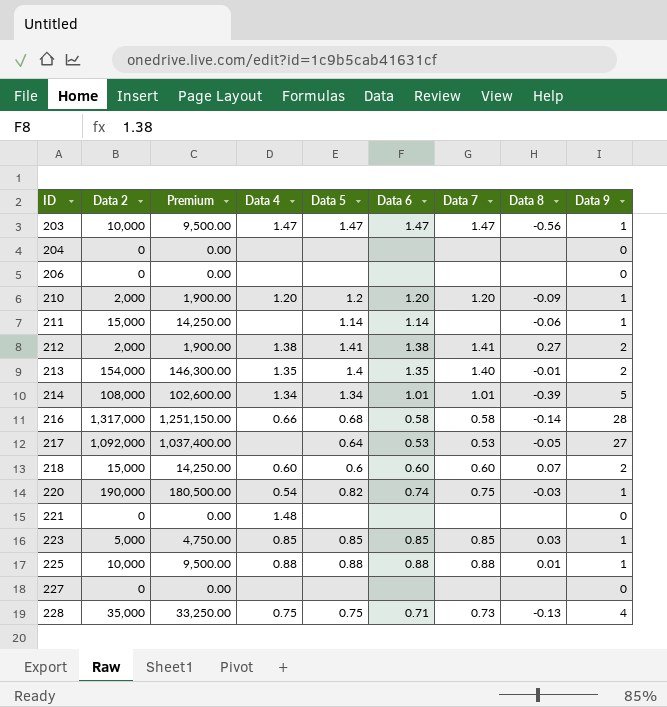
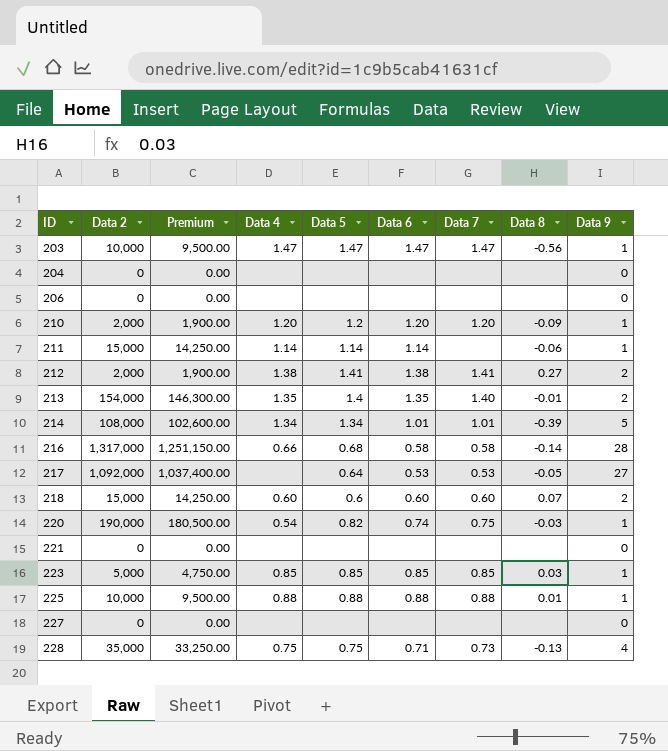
211 | Data 4: none -> 1.14
221 | Data 4: 1.48 -> none

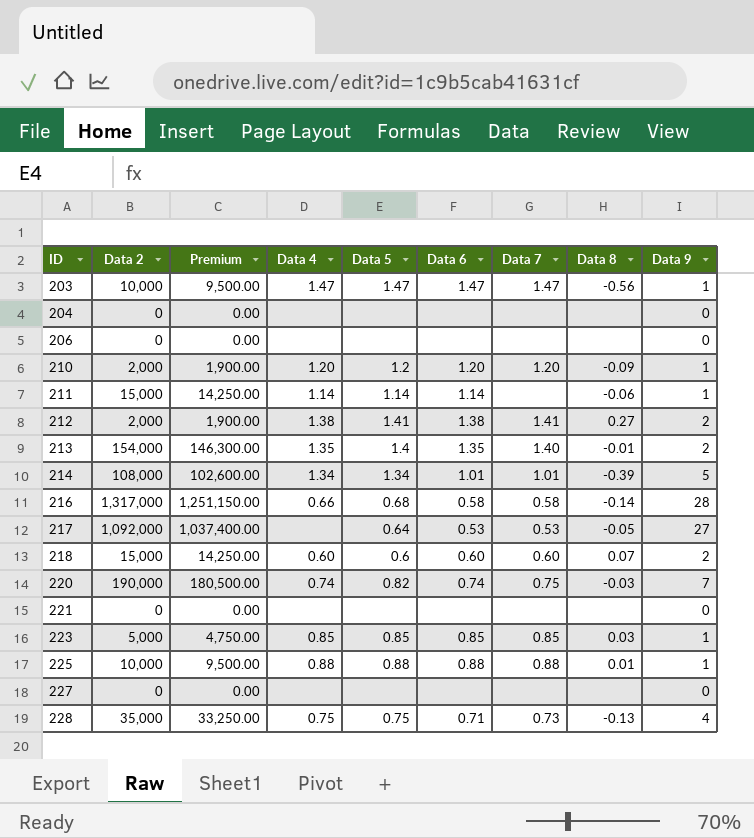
220 | Data 4: 0.54 -> 0.74
220 | Data 9: 1 -> 7

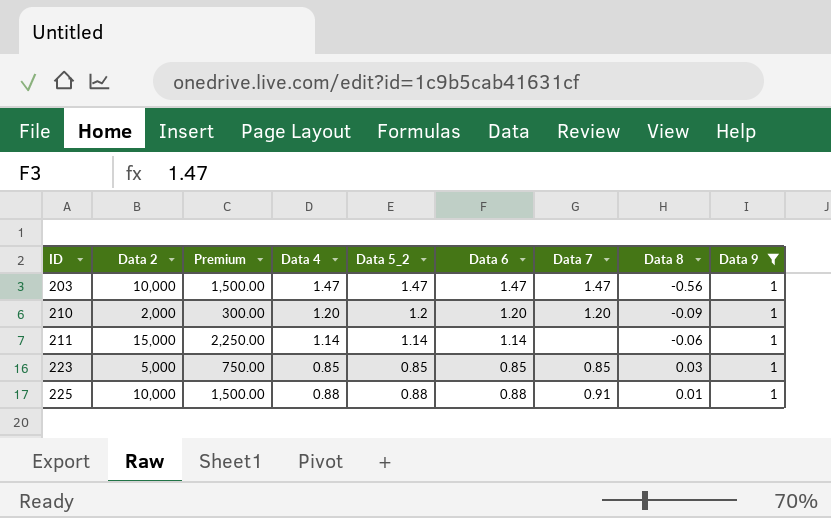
filter: none -> Data 9 = 1
column Premium | formula: [Data 2] * 0.95 -> [Data 2] * 0.15
column name: Data 5 -> Data 5_2
225 | Data 7: 0.88 -> 0.91

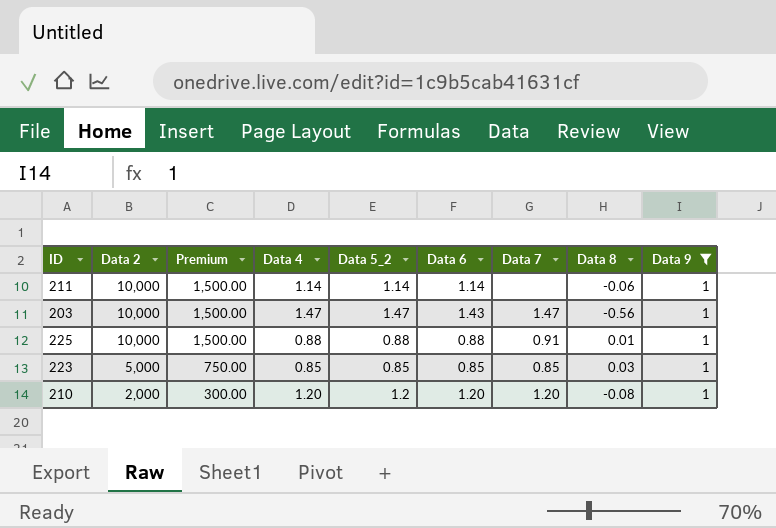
row order: ID ascending -> Data 2 descending
211 | Data 2: 15,000 -> 10,000
211 | Premium: 2,250.00 -> 1,500.00
203 | Data 6: 1.47 -> 1.43
210 | Data 8: -0.09 -> -0.08

